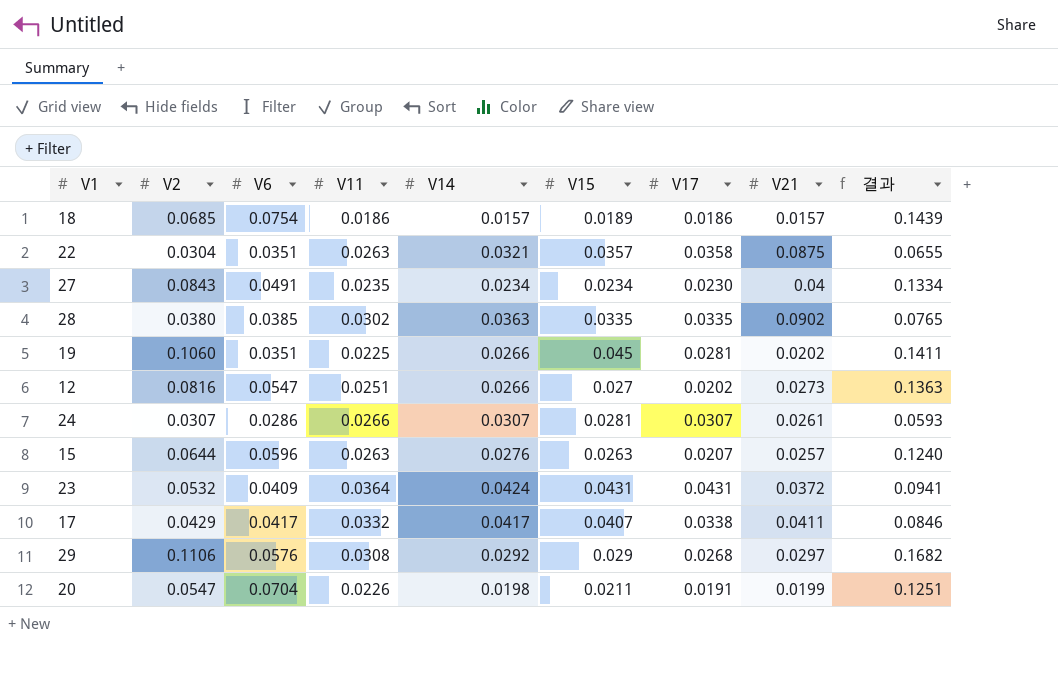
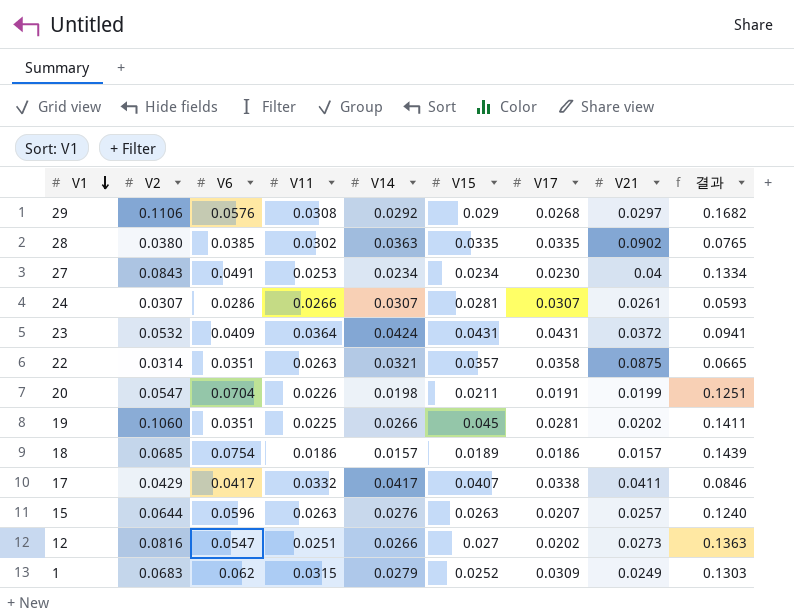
row order: none -> V1 descending
27 | V11: 0.0235 -> 0.0253
22 | V2: 0.0304 -> 0.0314
22 | 결과: 0.0655 -> 0.0665
row 1: none -> 0.0683 | 0.062 | 0.0315 | 0.0279 | 0.0252 | 0.0309 | 0.0249 | 0.1303

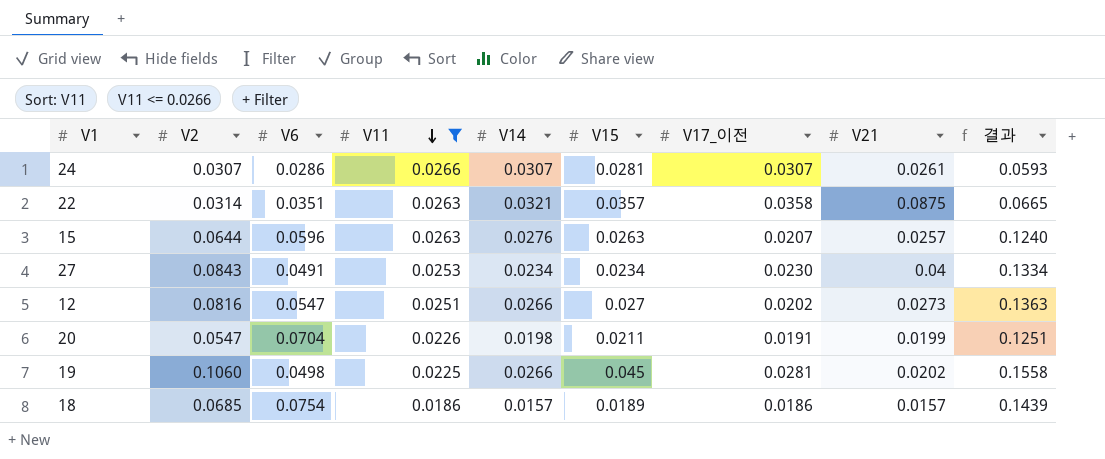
filter: none -> V11 <= 0.0266
row order: V1 descending -> V11 descending
column name: V17 -> V17_이전
19 | V6: 0.0351 -> 0.0498
19 | 결과: 0.1411 -> 0.1558

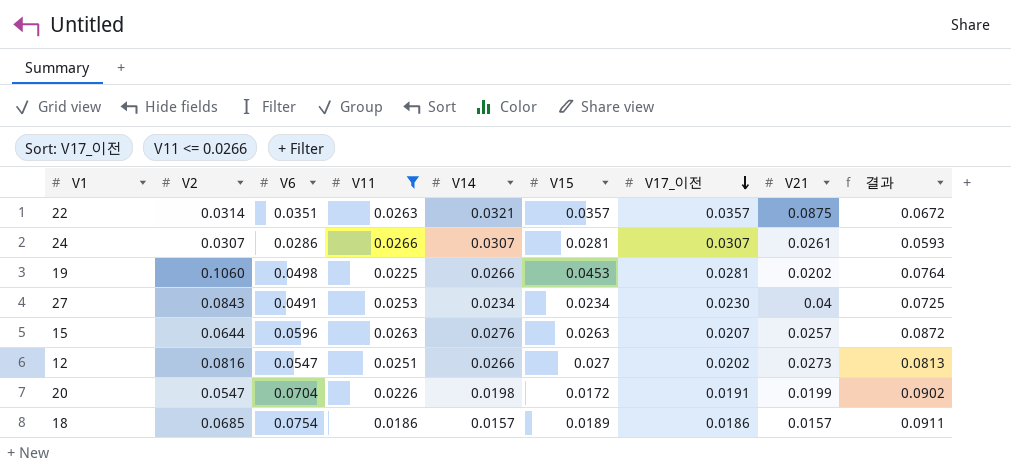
row order: V11 descending -> V17_이전 descending
column 결과 | formula: [V2] + [V6] -> [V6] + [V14]
22 | V17_이전: 0.0358 -> 0.0357
19 | V15: 0.045 -> 0.0453
20 | V15: 0.0211 -> 0.0172

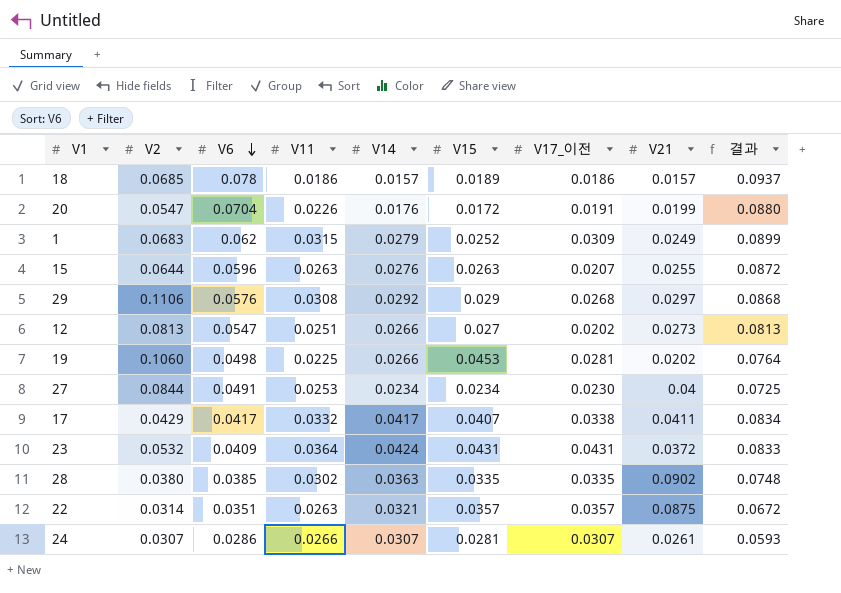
filter: V11 <= 0.0266 -> none
row order: V17_이전 descending -> V6 descending
18 | V6: 0.0754 -> 0.078
18 | 결과: 0.0911 -> 0.0937
20 | V14: 0.0198 -> 0.0176
20 | 결과: 0.0902 -> 0.0880
15 | V21: 0.0257 -> 0.0255
12 | V2: 0.0816 -> 0.0813
27 | V2: 0.0843 -> 0.0844

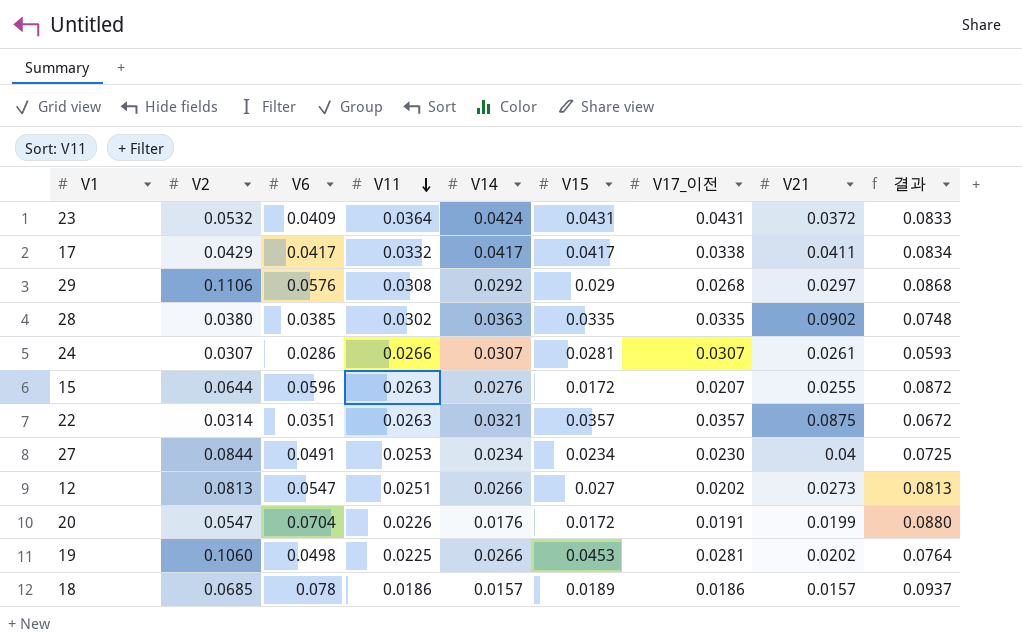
row order: V6 descending -> V11 descending
row 1: 0.0683 | 0.062 | 0.0315 | 0.0279 | 0.0252 | 0.0309 | 0.0249 | 0.0899 -> none
17 | V15: 0.0407 -> 0.0417
15 | V15: 0.0263 -> 0.0172

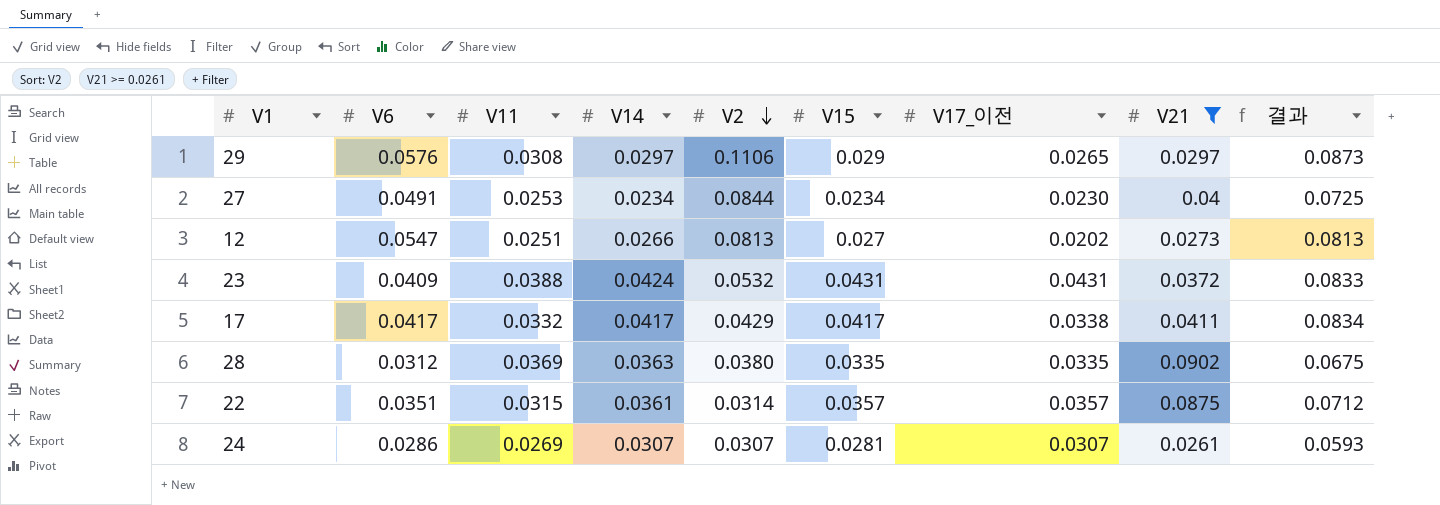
filter: none -> V21 >= 0.0261
row order: V11 descending -> V2 descending
column V2 | position: 2 -> 5
29 | V14: 0.0292 -> 0.0297
29 | V17_이전: 0.0268 -> 0.0265
29 | 결과: 0.0868 -> 0.0873
23 | V11: 0.0364 -> 0.0388
28 | V6: 0.0385 -> 0.0312
28 | V11: 0.0302 -> 0.0369
28 | 결과: 0.0748 -> 0.0675
22 | V11: 0.0263 -> 0.0315
22 | V14: 0.0321 -> 0.0361
22 | 결과: 0.0672 -> 0.0712
24 | V11: 0.0266 -> 0.0269

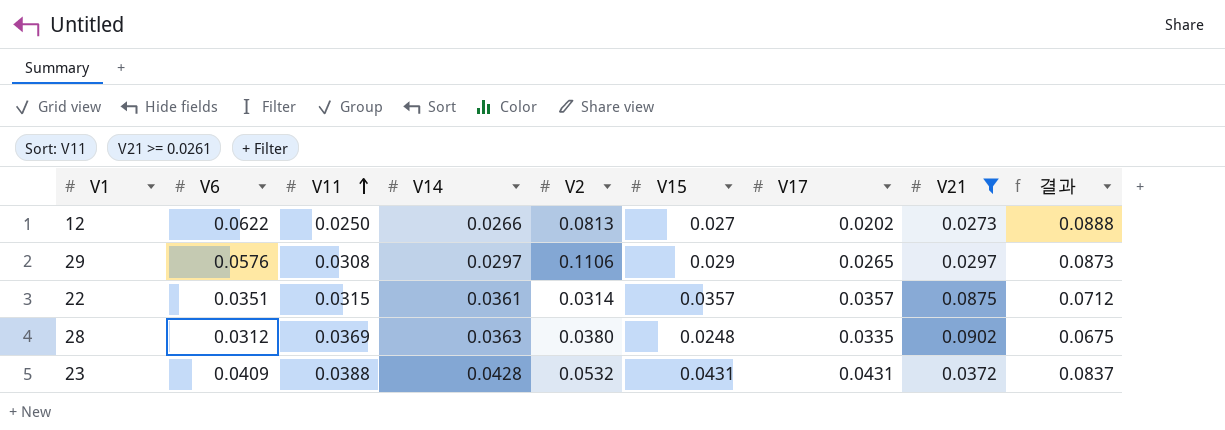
row order: V2 descending -> V11 ascending
column name: V17_이전 -> V17
row 27: 0.0491 | 0.0253 | 0.0234 | 0.0844 | 0.0234 | 0.0230 | 0.04 | 0.0725 -> none
row 17: 0.0417 | 0.0332 | 0.0417 | 0.0429 | 0.0417 | 0.0338 | 0.0411 | 0.0834 -> none
row 24: 0.0286 | 0.0269 | 0.0307 | 0.0307 | 0.0281 | 0.0307 | 0.0261 | 0.0593 -> none
12 | V6: 0.0547 -> 0.0622
12 | V11: 0.0251 -> 0.0250
12 | 결과: 0.0813 -> 0.0888
28 | V15: 0.0335 -> 0.0248
23 | V14: 0.0424 -> 0.0428
23 | 결과: 0.0833 -> 0.0837

